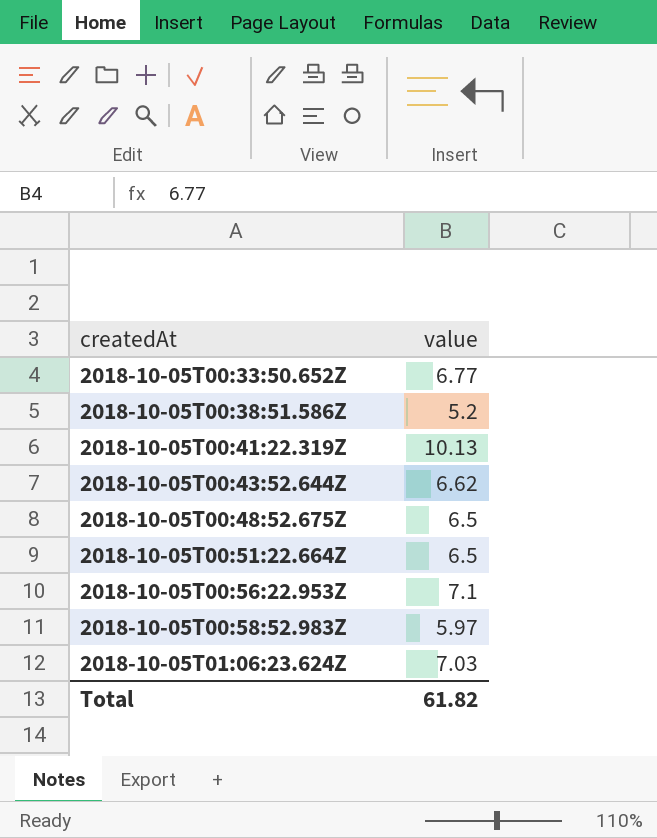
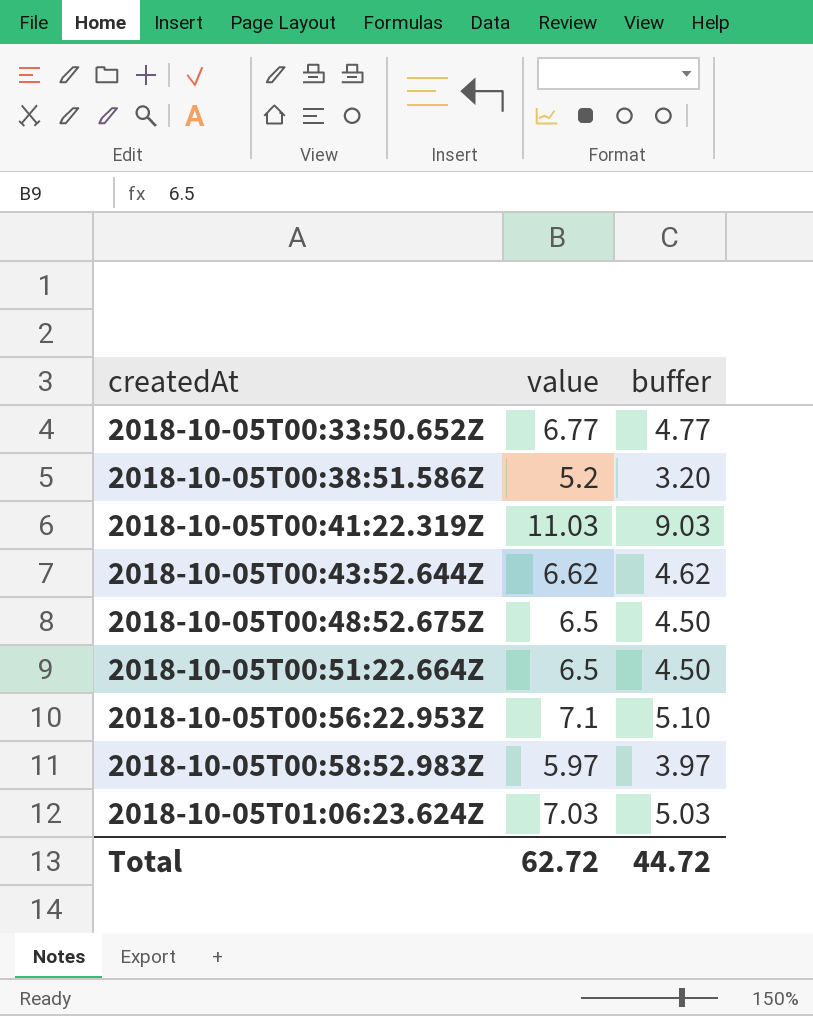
column buffer | formula: none -> [value] - 2
2018-10-05T00:41:22.319Z | value: 10.13 -> 11.03
Total | value: 61.82 -> 62.72

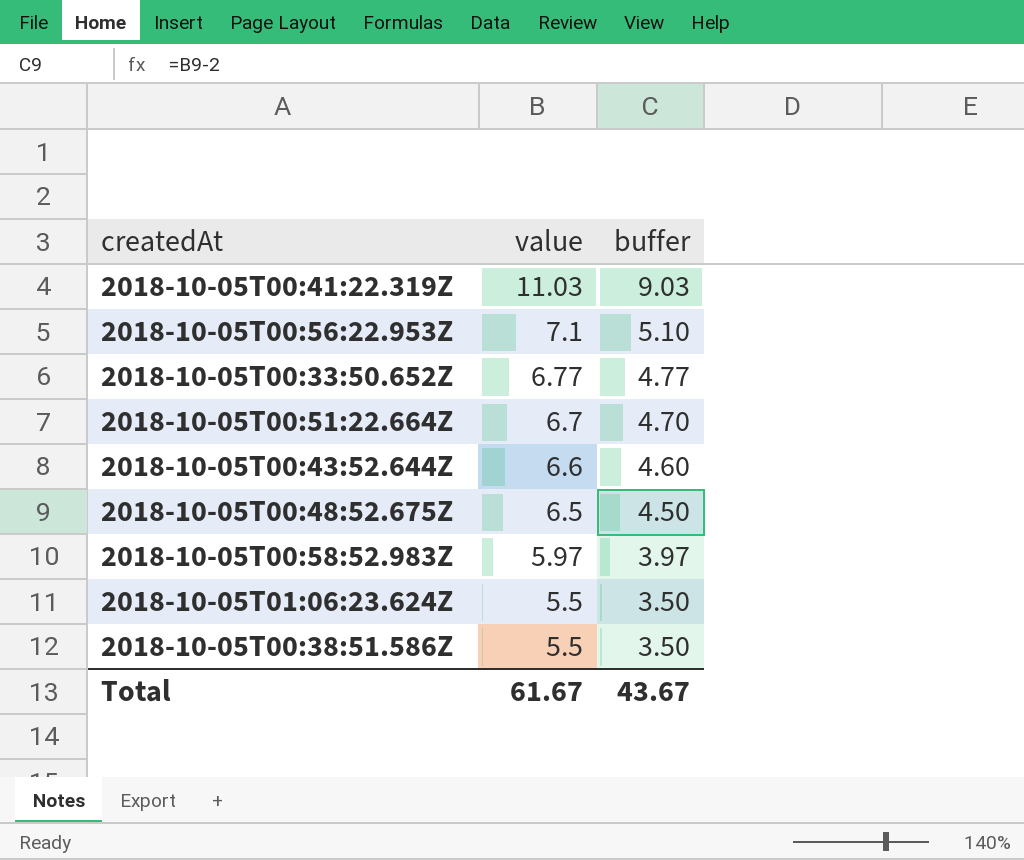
row order: createdAt ascending -> value descending
2018-10-05T00:51:22.664Z | value: 6.5 -> 6.7
2018-10-05T00:51:22.664Z | buffer: 4.50 -> 4.70
2018-10-05T00:43:52.644Z | value: 6.62 -> 6.6
2018-10-05T00:43:52.644Z | buffer: 4.62 -> 4.60
2018-10-05T01:06:23.624Z | value: 7.03 -> 5.5
2018-10-05T01:06:23.624Z | buffer: 5.03 -> 3.50
2018-10-05T00:38:51.586Z | value: 5.2 -> 5.5
2018-10-05T00:38:51.586Z | buffer: 3.20 -> 3.50
Total | value: 62.72 -> 61.67
Total | buffer: 44.72 -> 43.67

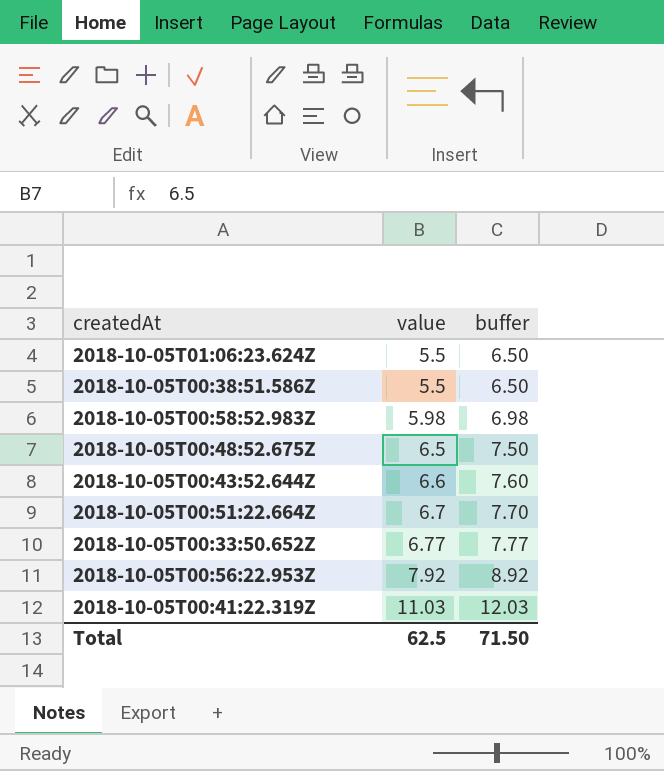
row order: value descending -> value ascending
column buffer | formula: [value] - 2 -> [value] + 1
2018-10-05T00:58:52.983Z | value: 5.97 -> 5.98
2018-10-05T00:56:22.953Z | value: 7.1 -> 7.92
Total | value: 61.67 -> 62.5
Total | buffer: 43.67 -> 71.50

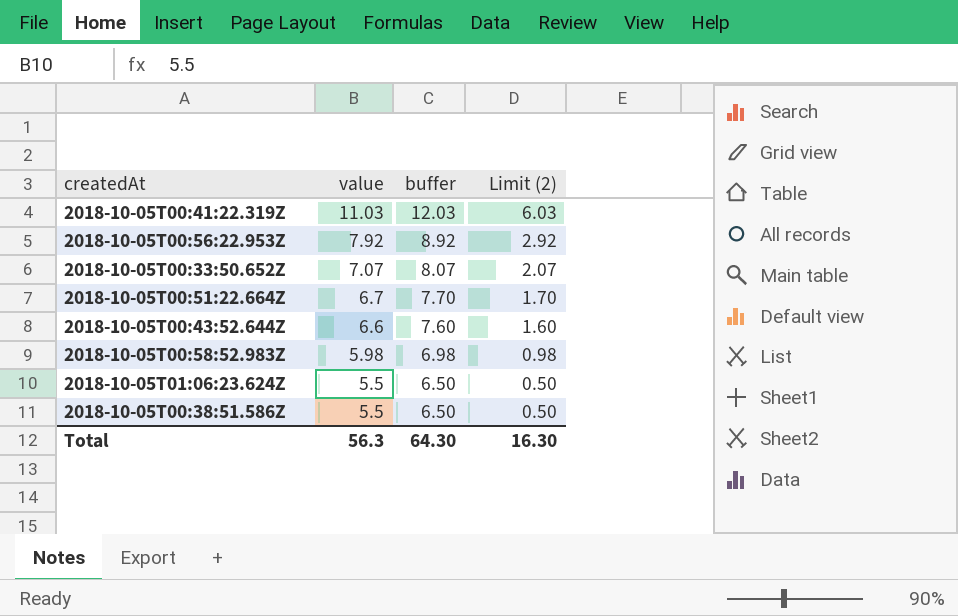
row order: value ascending -> value descending
column Limit (2) | formula: none -> [value] - 5
row 2018-10-05T00:48:52.675Z: 6.5 | 7.50 -> none
2018-10-05T00:33:50.652Z | value: 6.77 -> 7.07
2018-10-05T00:33:50.652Z | buffer: 7.77 -> 8.07
Total | value: 62.5 -> 56.3
Total | buffer: 71.50 -> 64.30

